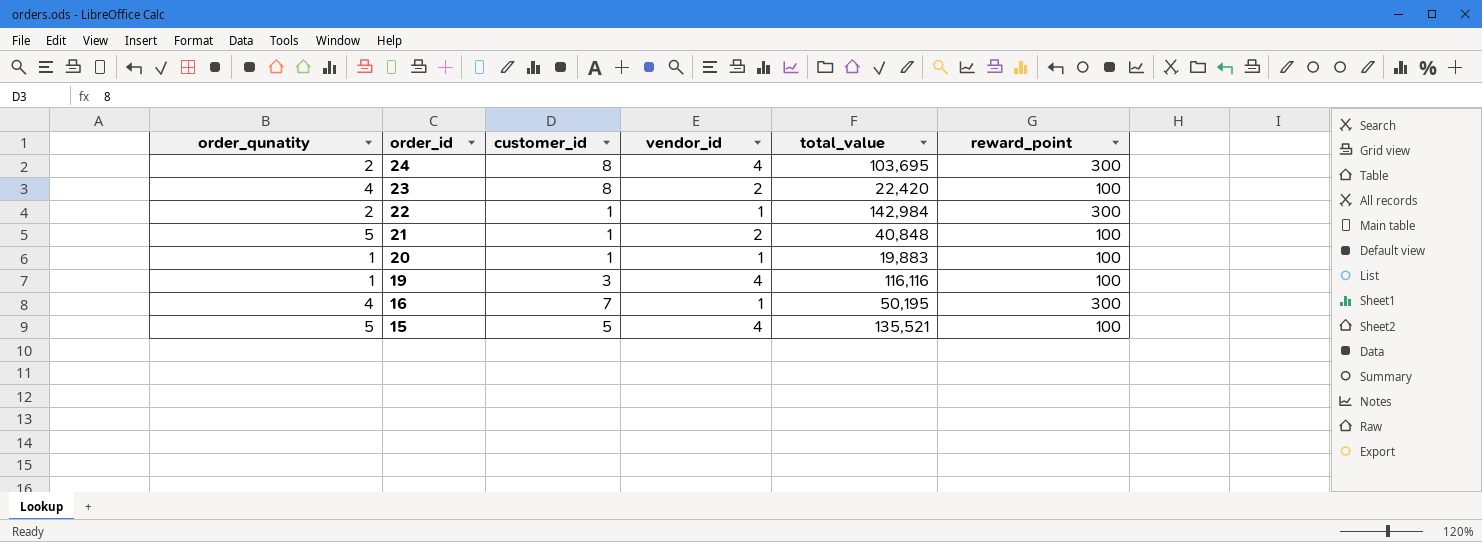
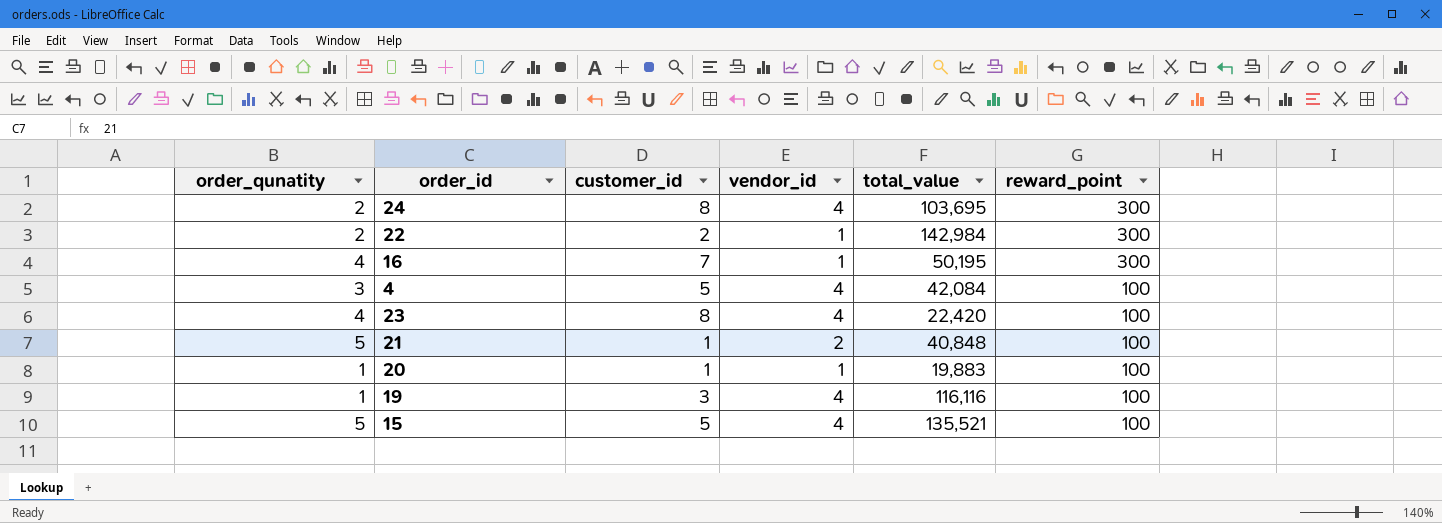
row order: order_id descending -> reward_point descending
22 | customer_id: 1 -> 2
row 4: none -> 3 | 5 | 4 | 42,084 | 100
23 | vendor_id: 2 -> 4

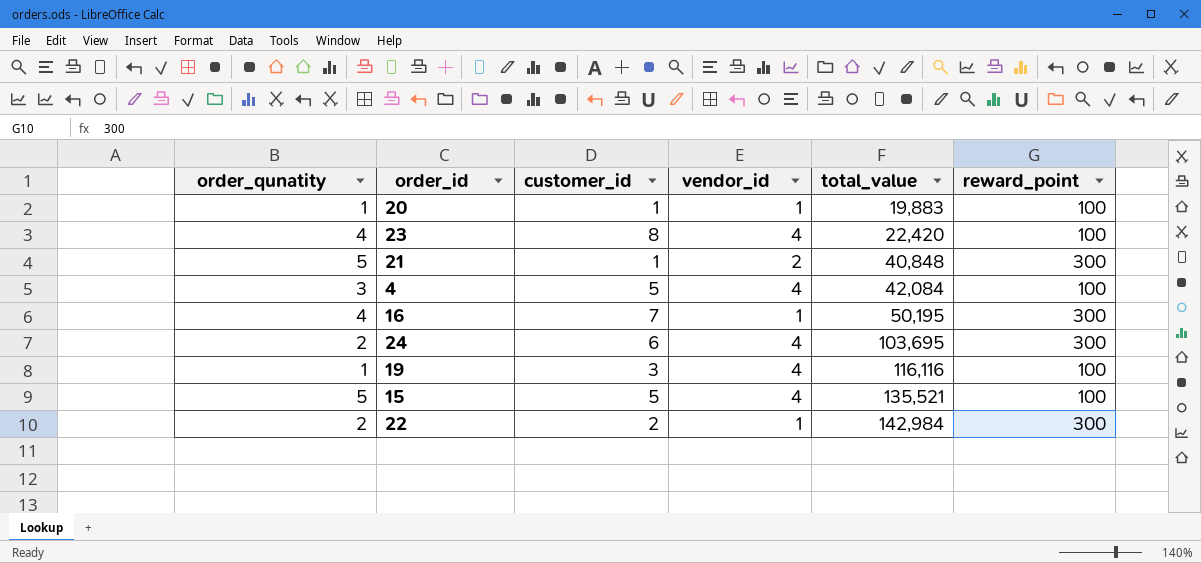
row order: reward_point descending -> total_value ascending
21 | reward_point: 100 -> 300
24 | customer_id: 8 -> 6

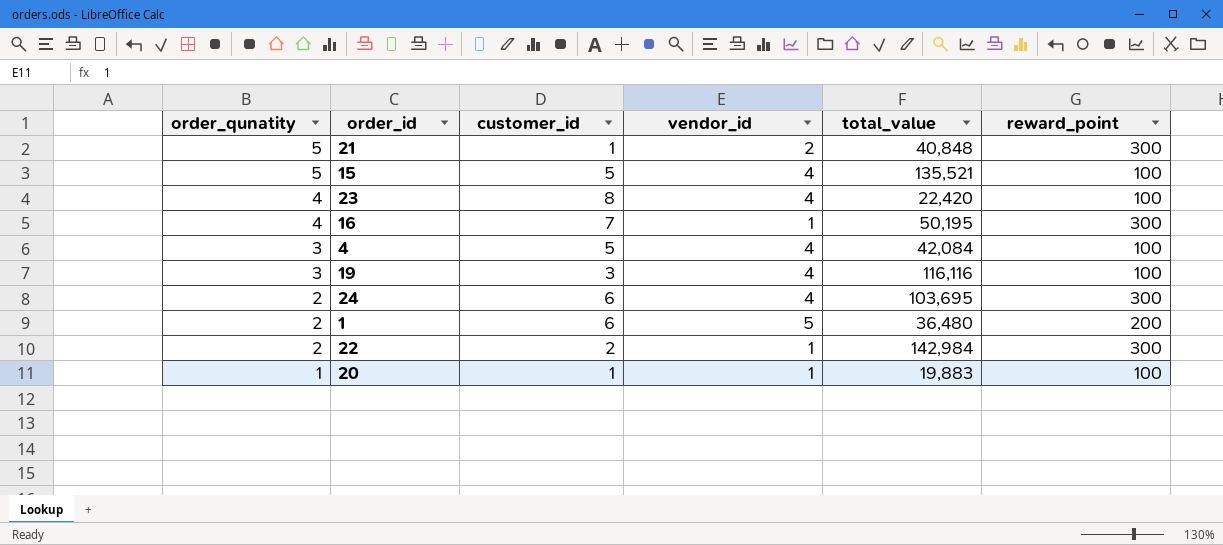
row order: total_value ascending -> order_qunatity descending
19 | order_qunatity: 1 -> 3
row 1: none -> 2 | 6 | 5 | 36,480 | 200

